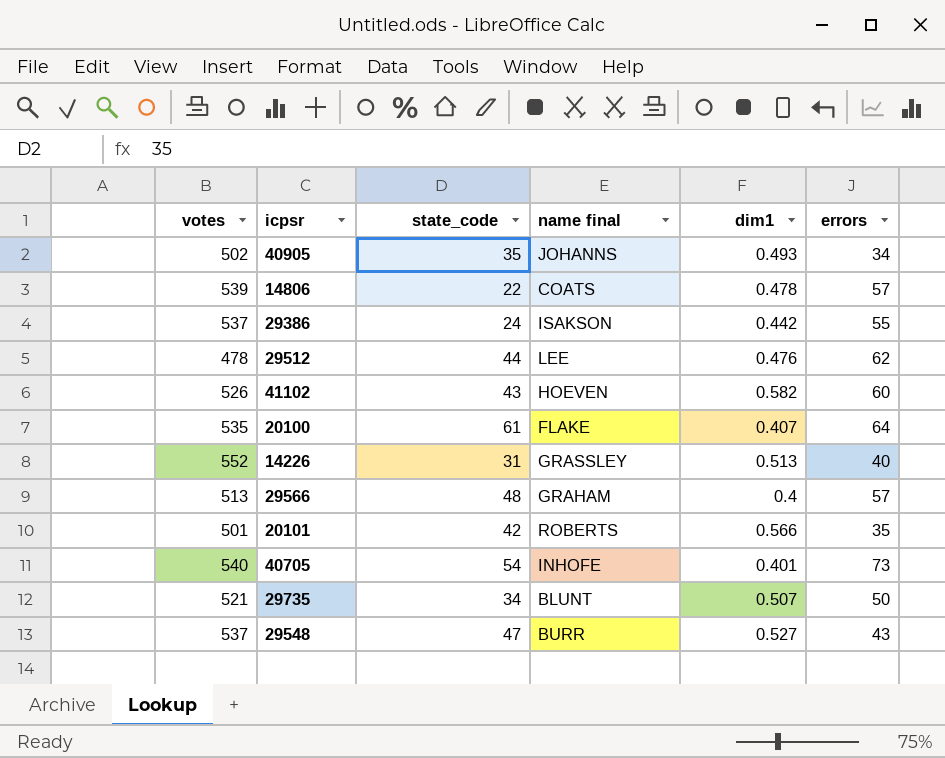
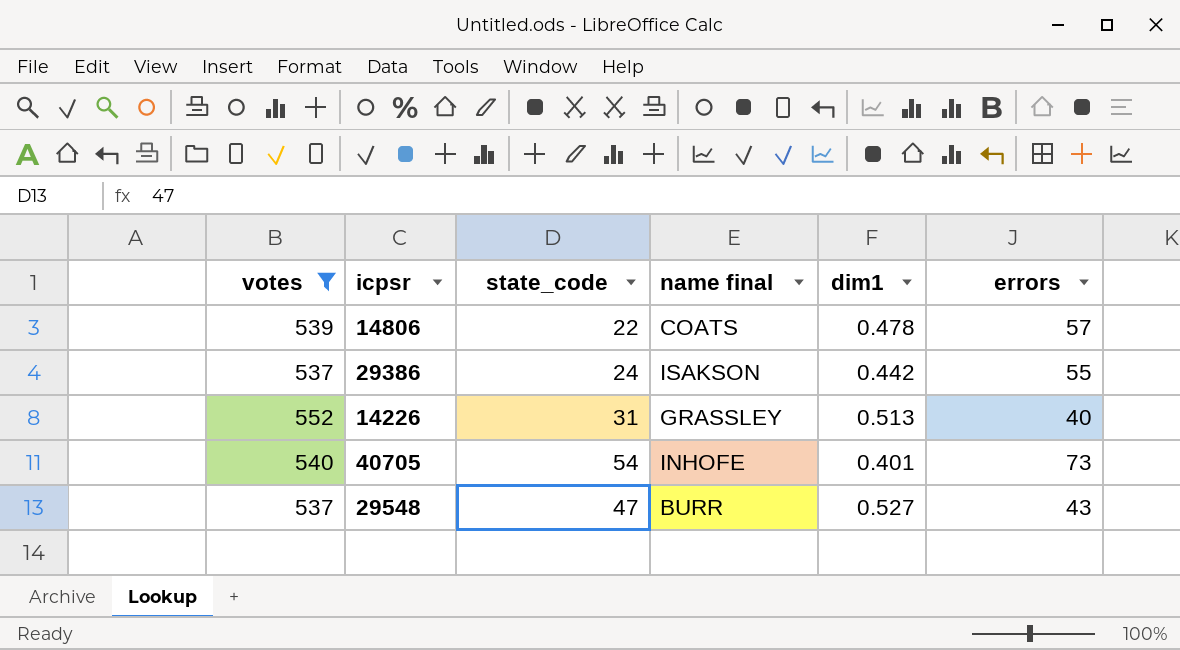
filter: none -> votes >= 537

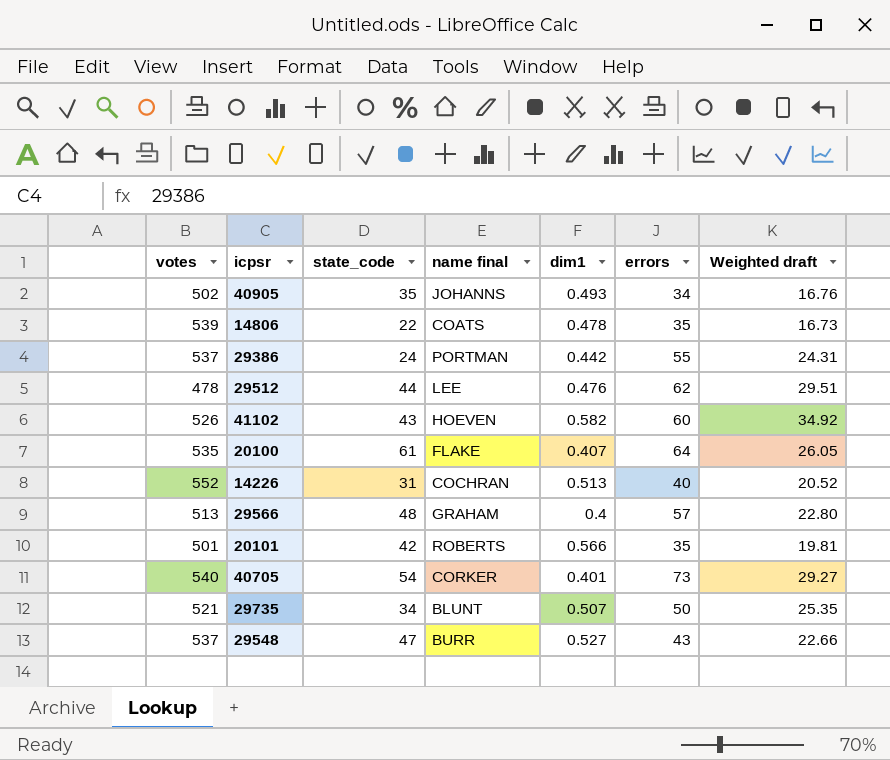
filter: votes >= 537 -> none
column Weighted draft | formula: none -> [dim1] * [errors]
14806 | errors: 57 -> 35
29386 | name final: ISAKSON -> PORTMAN
14226 | name final: GRASSLEY -> COCHRAN
40705 | name final: INHOFE -> CORKER

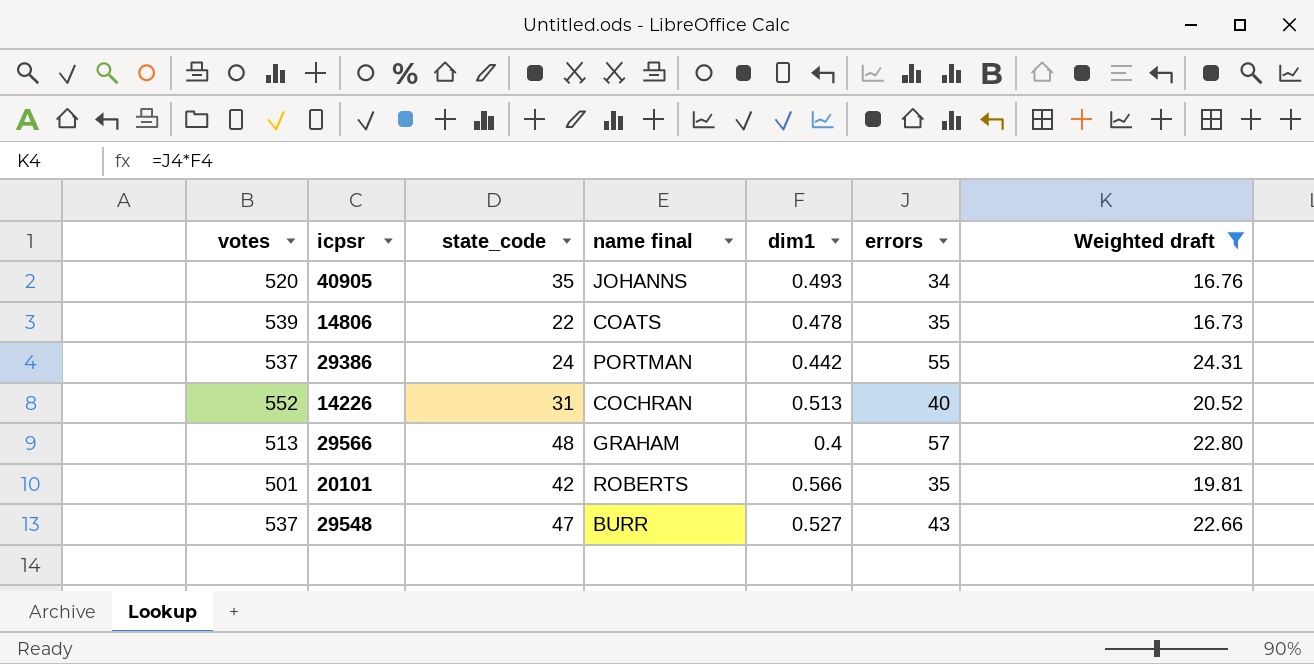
filter: none -> Weighted draft <= 24.31
40905 | votes: 502 -> 520

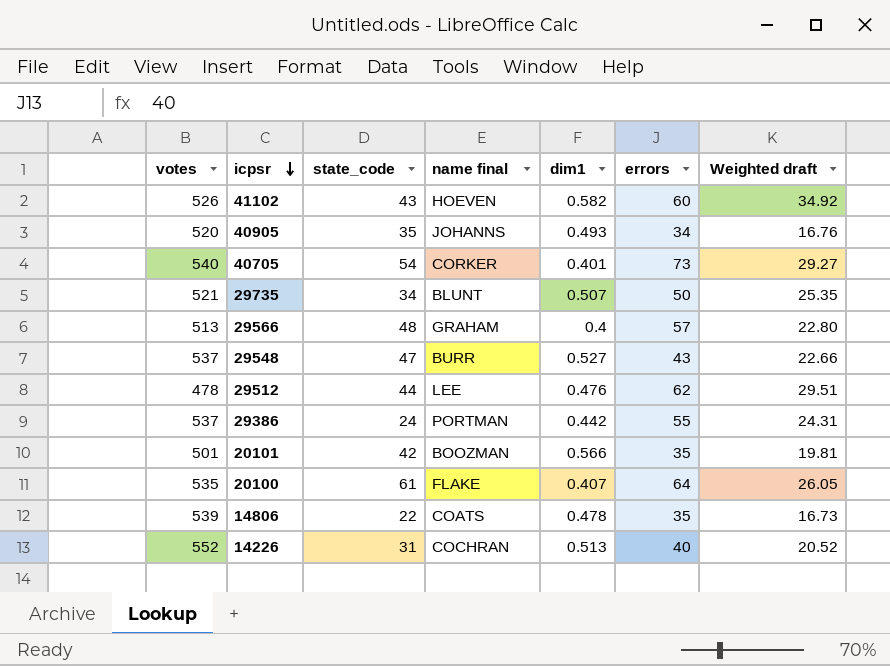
filter: Weighted draft <= 24.31 -> none
row order: none -> icpsr descending
20101 | name final: ROBERTS -> BOOZMAN

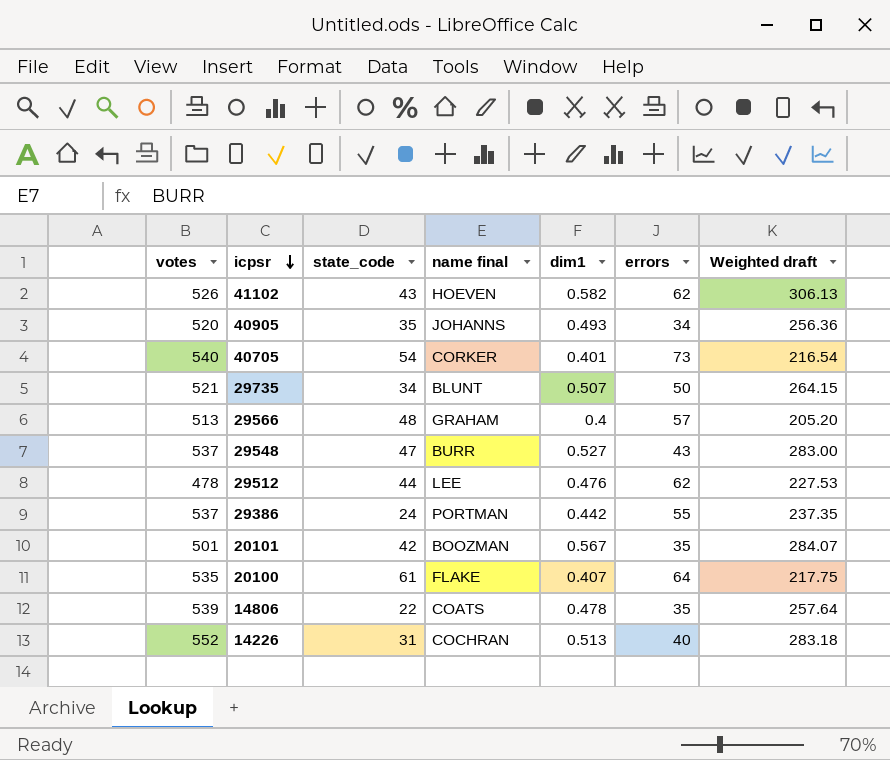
column Weighted draft | formula: [dim1] * [errors] -> [votes] * [dim1]
41102 | errors: 60 -> 62
20101 | dim1: 0.566 -> 0.567

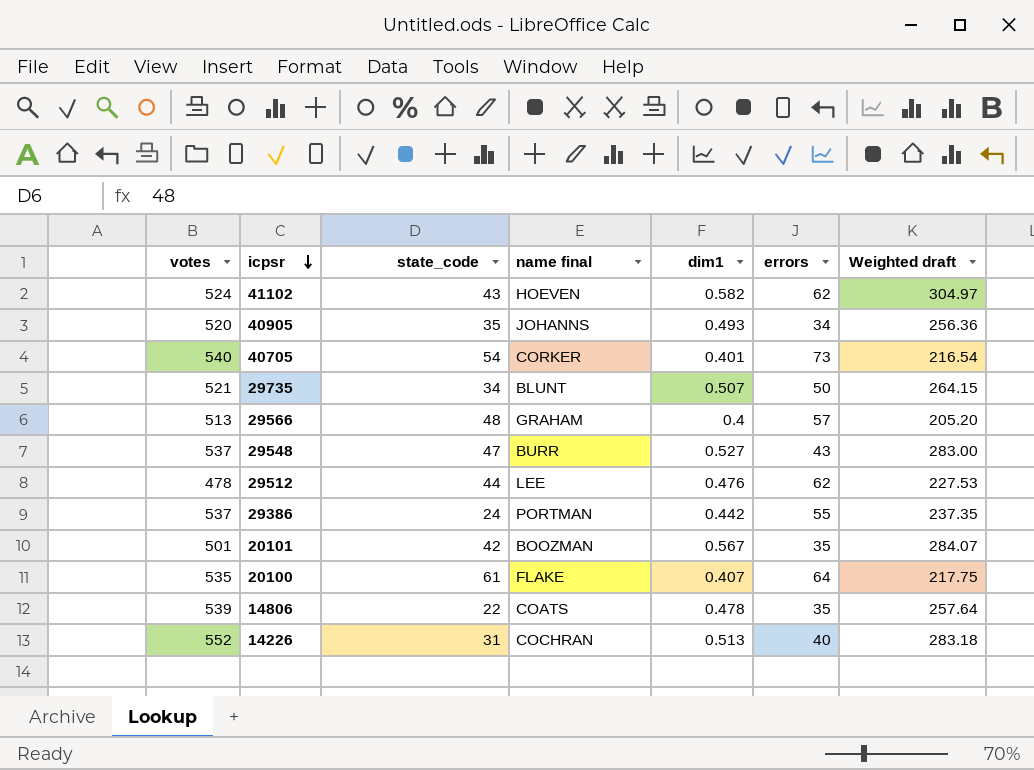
41102 | votes: 526 -> 524
41102 | Weighted draft: 306.13 -> 304.97

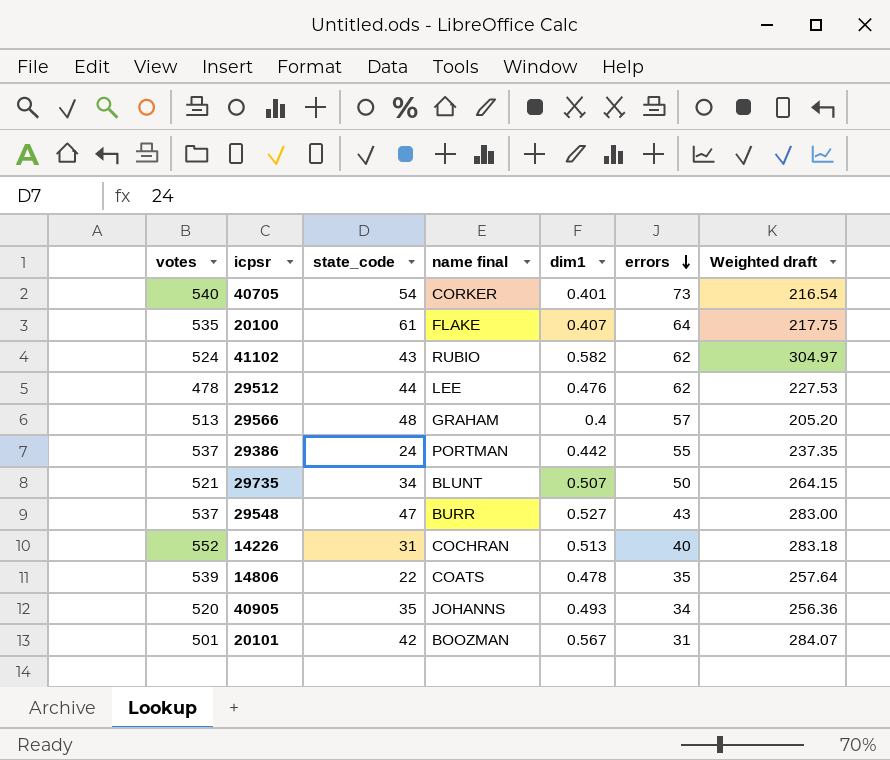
row order: icpsr descending -> errors descending
41102 | name final: HOEVEN -> RUBIO
20101 | errors: 35 -> 31

